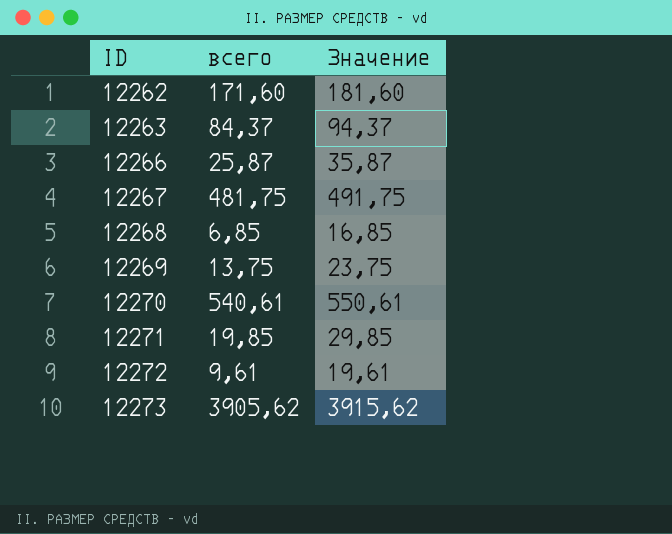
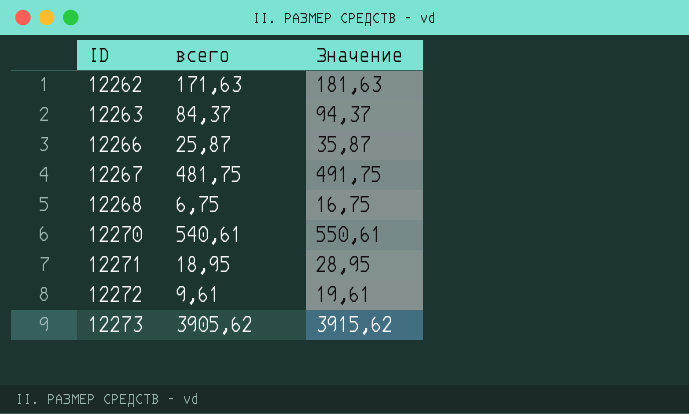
row 12269: 13,75 | 23,75 -> none
12262 | всего: 171,60 -> 171,63
12262 | Значение: 181,60 -> 181,63
12268 | всего: 6,85 -> 6,75
12268 | Значение: 16,85 -> 16,75
12271 | всего: 19,85 -> 18,95
12271 | Значение: 29,85 -> 28,95

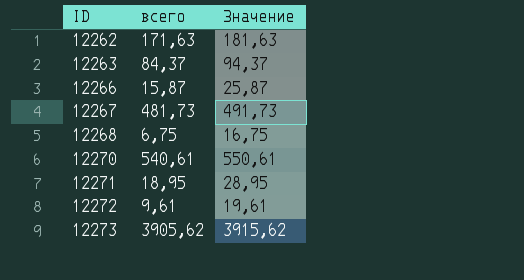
12266 | всего: 25,87 -> 15,87
12266 | Значение: 35,87 -> 25,87
12267 | всего: 481,75 -> 481,73
12267 | Значение: 491,75 -> 491,73

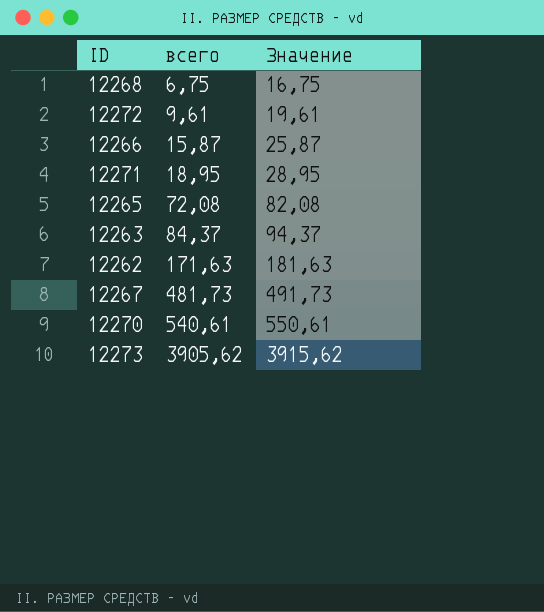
row order: ID ascending -> всего ascending
row 12265: none -> 72,08 | 82,08

